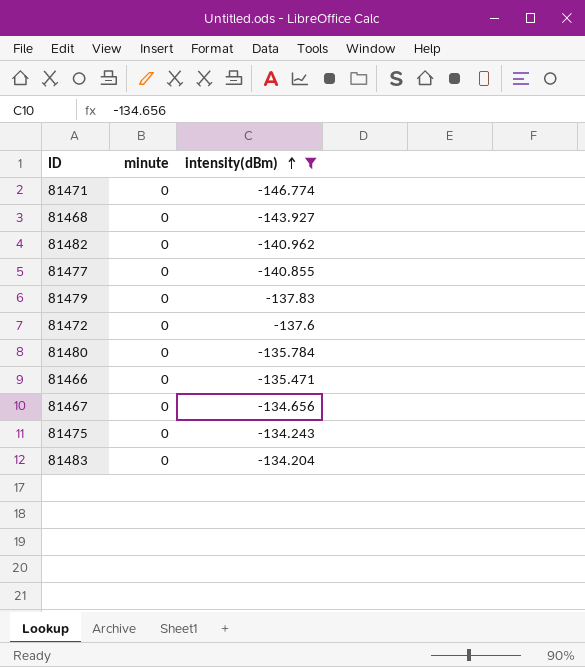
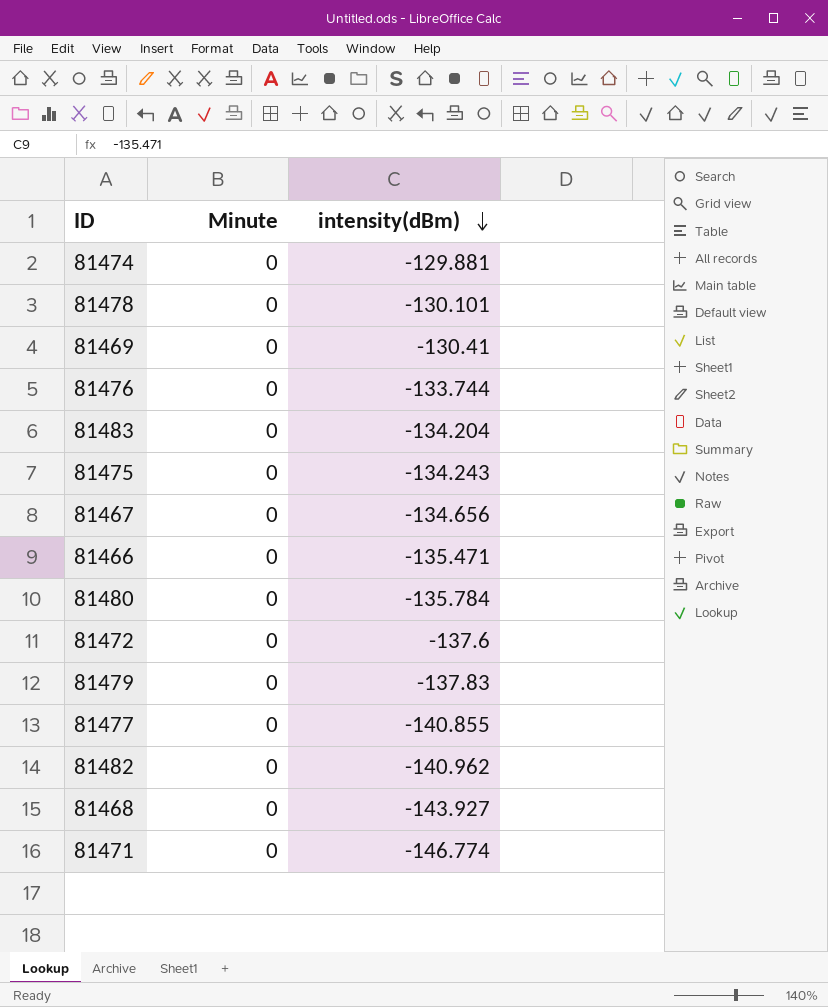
filter: intensity(dBm) <= -134.204 -> none
row order: intensity(dBm) ascending -> intensity(dBm) descending
column name: minute -> Minute

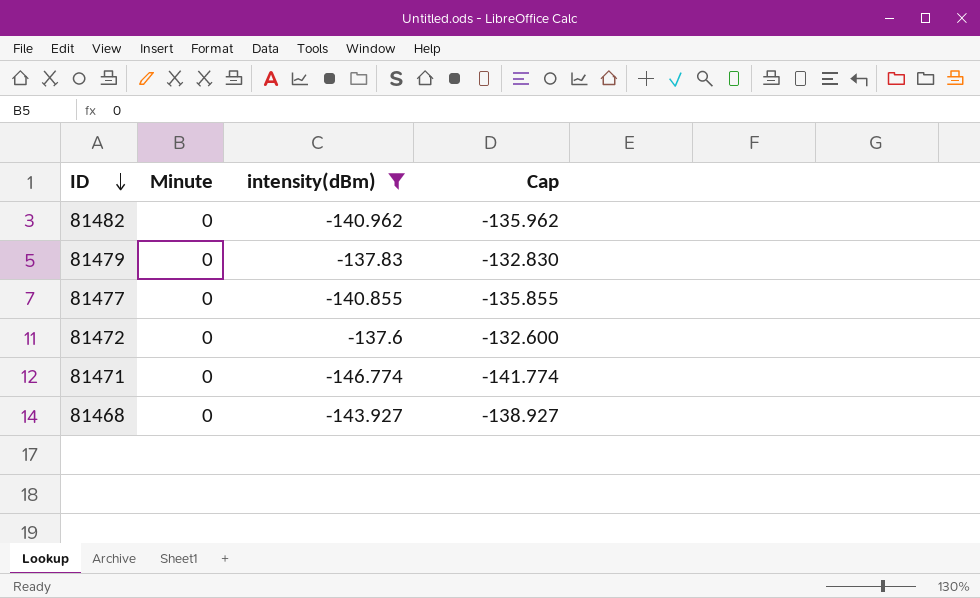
filter: none -> intensity(dBm) <= -137.6
row order: intensity(dBm) descending -> ID descending
column Cap | formula: none -> [intensity(dBm)] + 5

